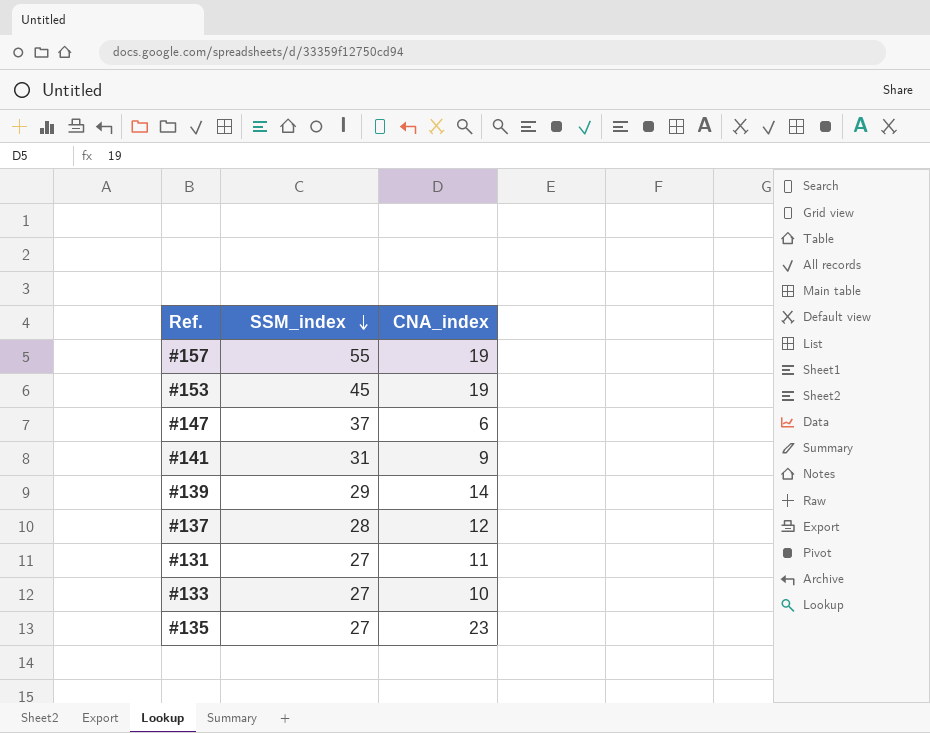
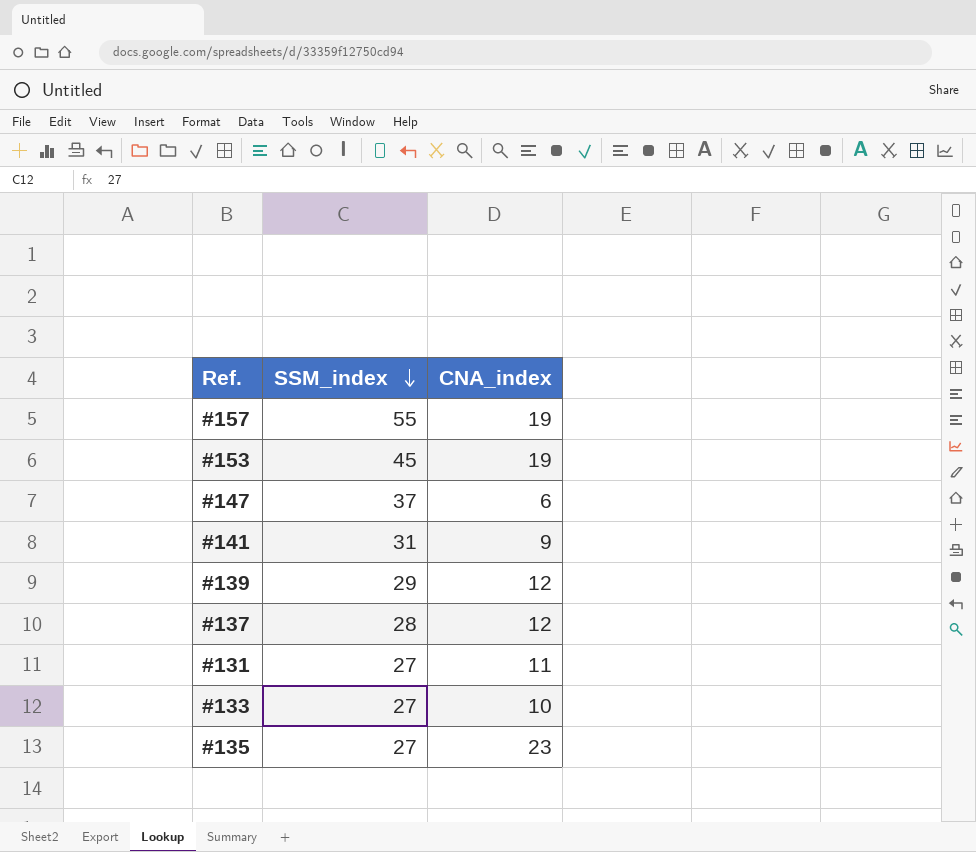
#139 | CNA_index: 14 -> 12

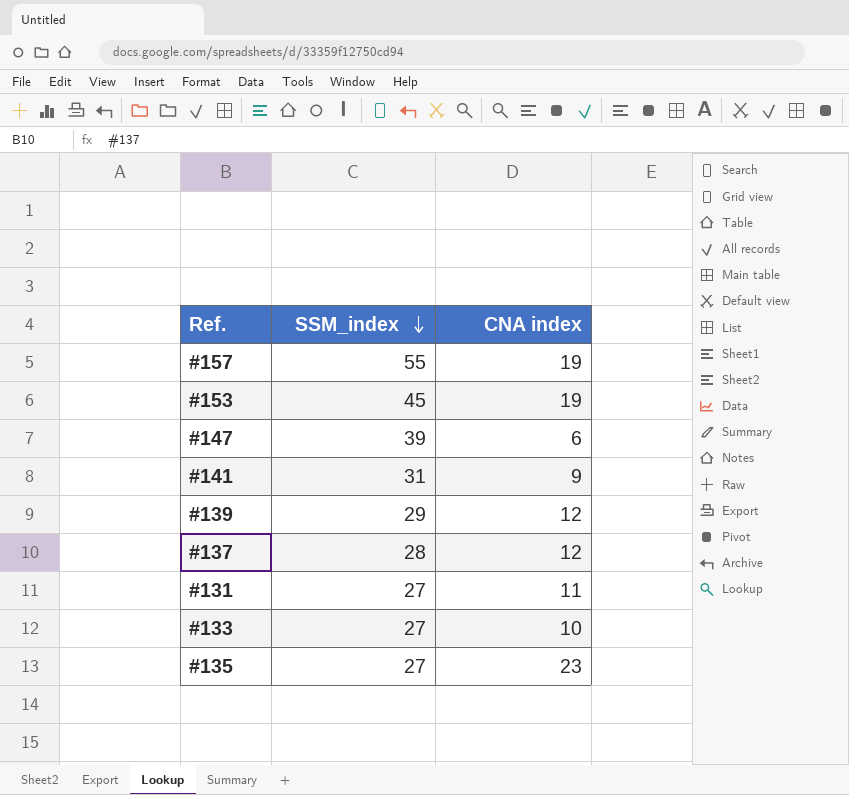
column name: CNA_index -> CNA index
#147 | SSM_index: 37 -> 39

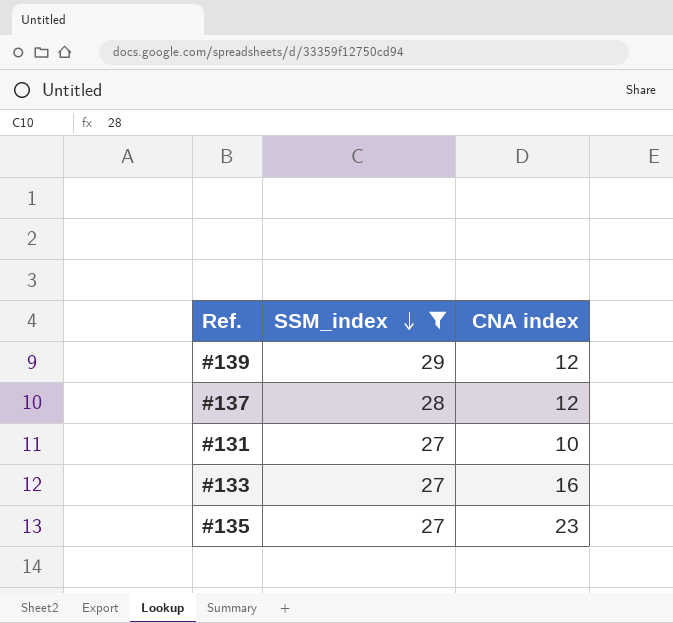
filter: none -> SSM_index <= 29
#131 | CNA index: 11 -> 10
#133 | CNA index: 10 -> 16

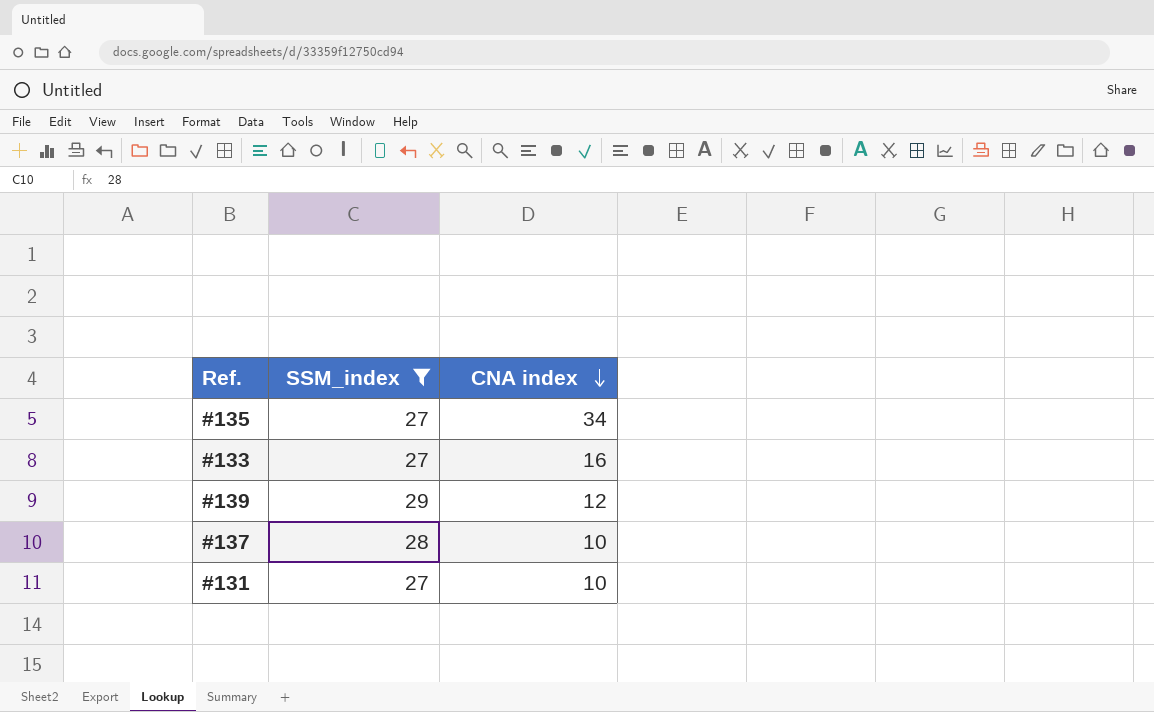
row order: SSM_index descending -> CNA index descending
#135 | CNA index: 23 -> 34
#137 | CNA index: 12 -> 10

